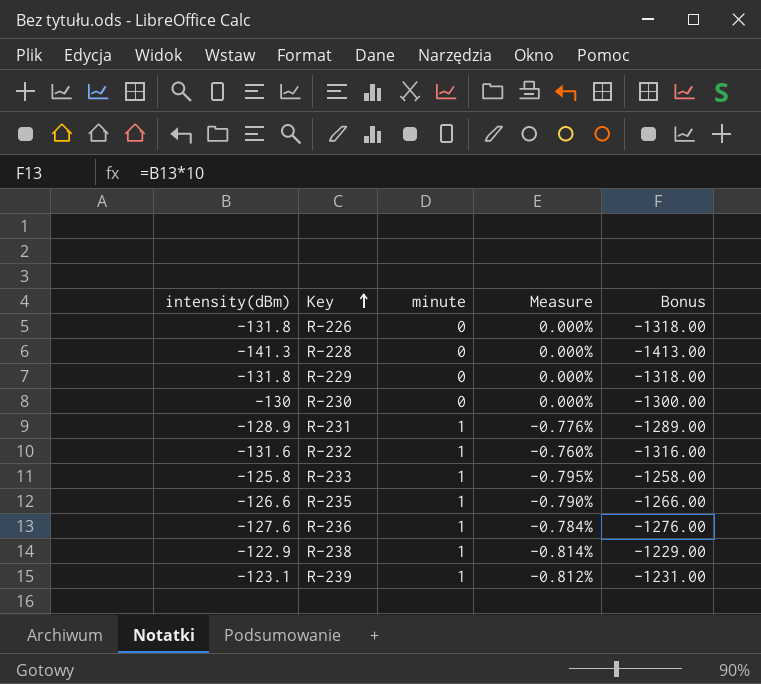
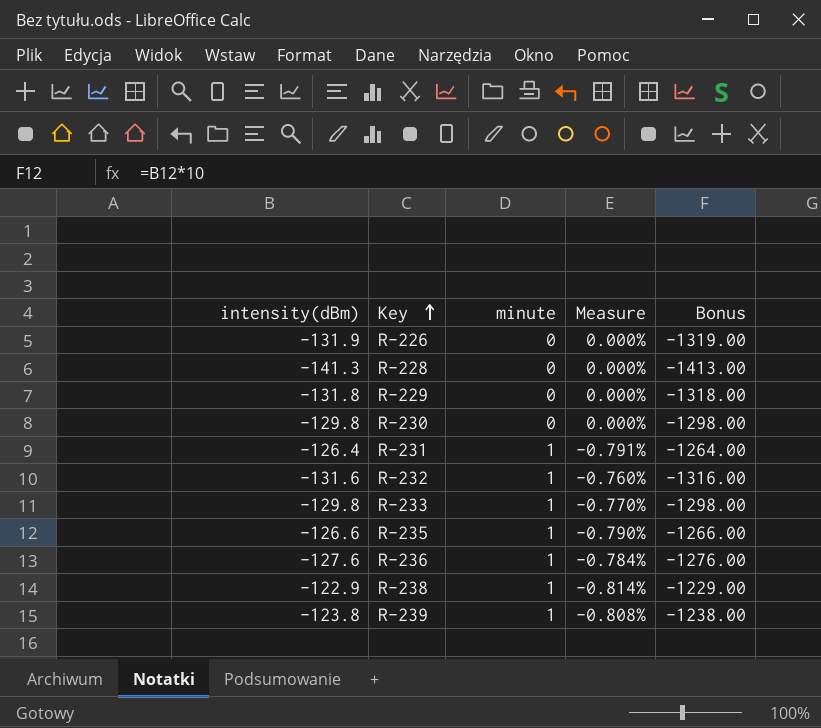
R-226 | intensity(dBm): -131.8 -> -131.9
R-226 | Bonus: -1318.00 -> -1319.00
R-230 | intensity(dBm): -130 -> -129.8
R-230 | Bonus: -1300.00 -> -1298.00
R-231 | intensity(dBm): -128.9 -> -126.4
R-231 | Measure: -0.776% -> -0.791%
R-231 | Bonus: -1289.00 -> -1264.00
R-233 | intensity(dBm): -125.8 -> -129.8
R-233 | Measure: -0.795% -> -0.770%
R-233 | Bonus: -1258.00 -> -1298.00
R-239 | intensity(dBm): -123.1 -> -123.8
R-239 | Measure: -0.812% -> -0.808%
R-239 | Bonus: -1231.00 -> -1238.00

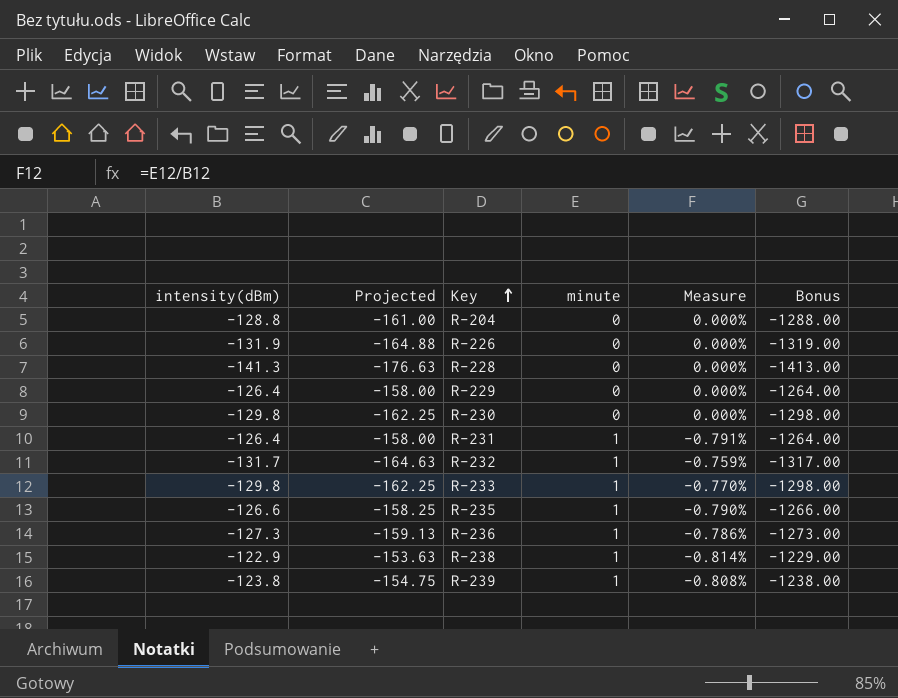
column Projected | formula: none -> [intensity(dBm)] * 1.25
row R-204: none -> -128.8 | -161.00 | 0 | 0.000% | -1288.00
R-229 | intensity(dBm): -131.8 -> -126.4
R-229 | Bonus: -1318.00 -> -1264.00
R-232 | intensity(dBm): -131.6 -> -131.7
R-232 | Measure: -0.760% -> -0.759%
R-232 | Bonus: -1316.00 -> -1317.00
R-236 | intensity(dBm): -127.6 -> -127.3
R-236 | Measure: -0.784% -> -0.786%
R-236 | Bonus: -1276.00 -> -1273.00

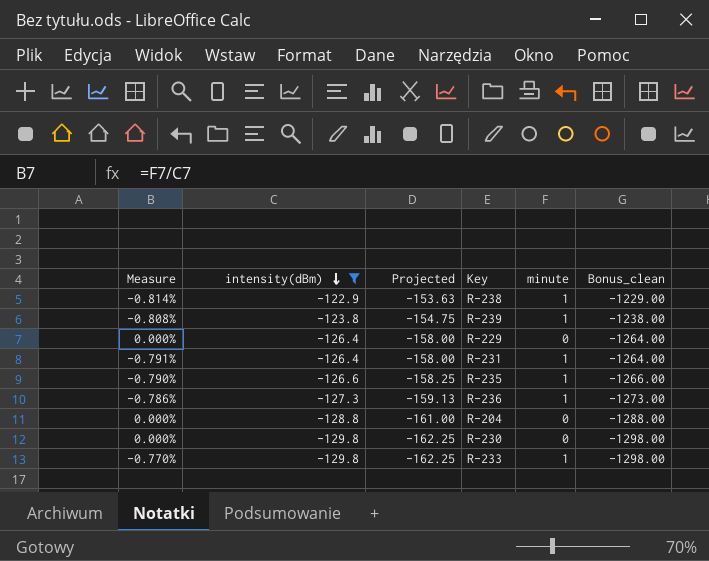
filter: none -> intensity(dBm) >= -129.8
row order: Key ascending -> intensity(dBm) descending
column Measure | position: 5 -> 1
column name: Bonus -> Bonus_clean

